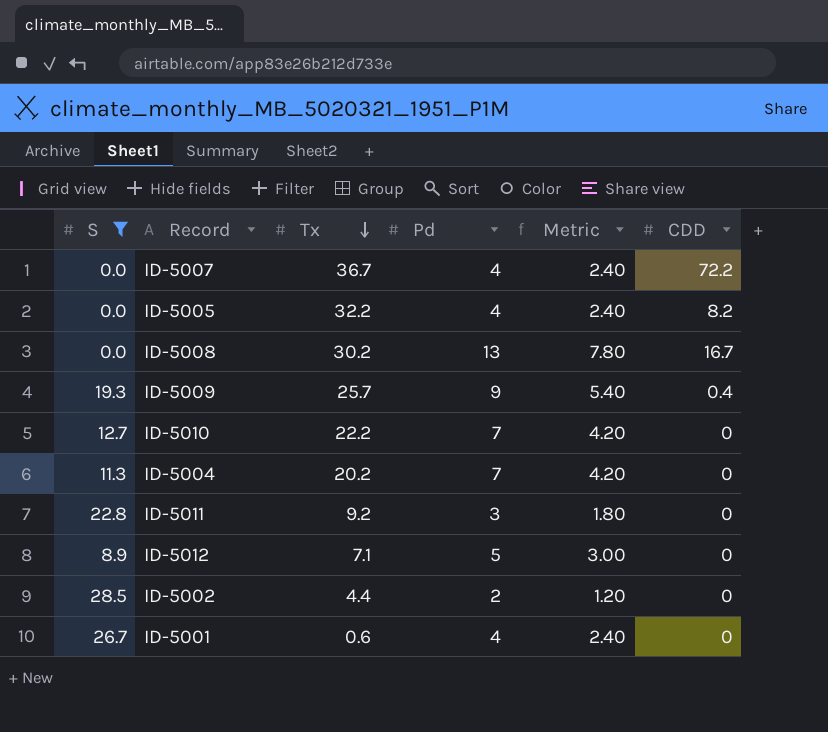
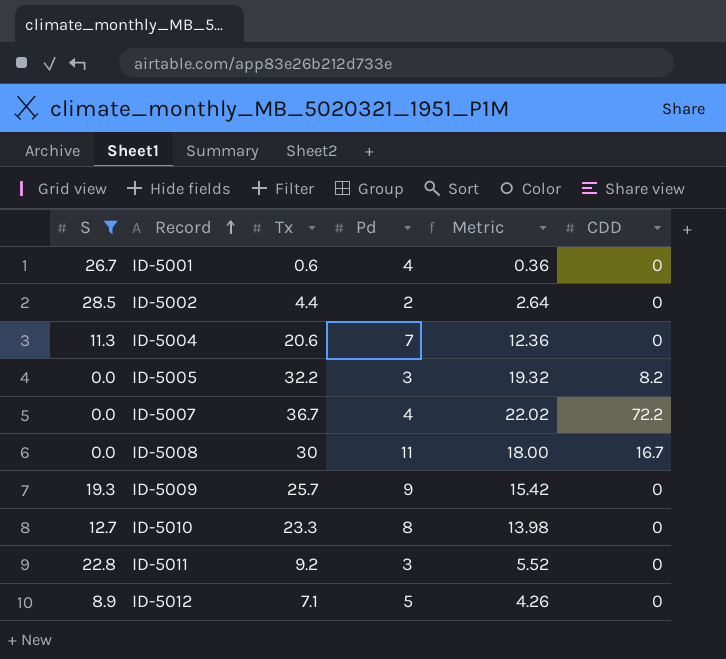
row order: Tx descending -> Record ascending
column Metric | formula: [Pd] * 0.6 -> [Tx] * 0.6
ID-5004 | Tx: 20.2 -> 20.6
ID-5005 | Pd: 4 -> 3
ID-5008 | Tx: 30.2 -> 30
ID-5008 | Pd: 13 -> 11
ID-5009 | CDD: 0.4 -> 0
ID-5010 | Tx: 22.2 -> 23.3
ID-5010 | Pd: 7 -> 8

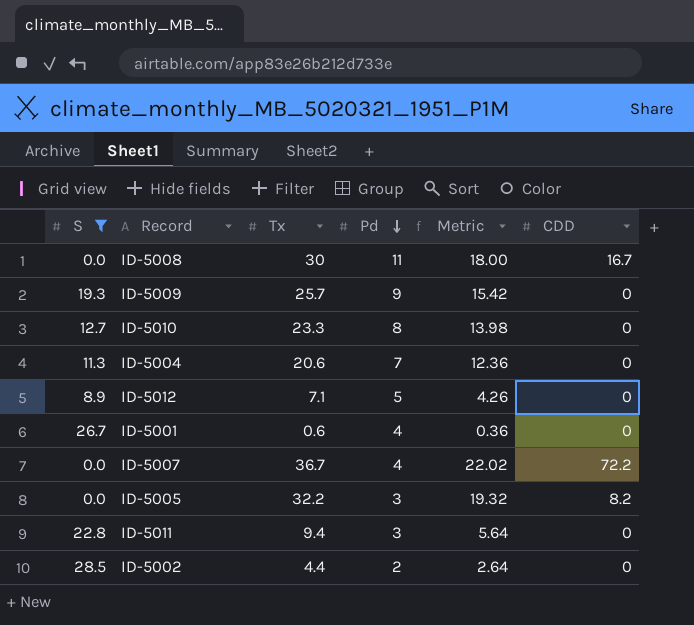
row order: Record ascending -> Pd descending
ID-5011 | Tx: 9.2 -> 9.4
ID-5011 | Metric: 5.52 -> 5.64

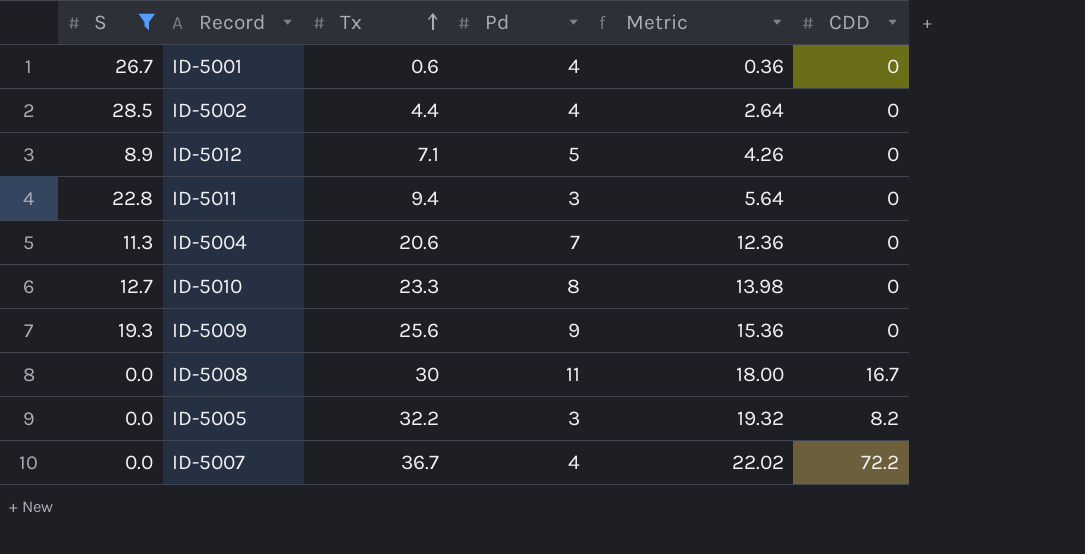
row order: Pd descending -> Tx ascending
ID-5002 | Pd: 2 -> 4
ID-5009 | Tx: 25.7 -> 25.6
ID-5009 | Metric: 15.42 -> 15.36

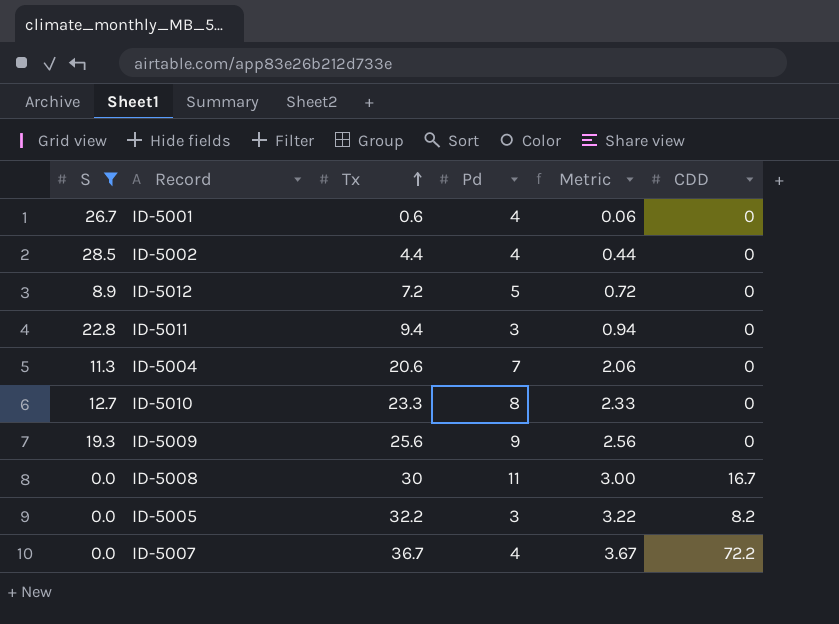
column Metric | formula: [Tx] * 0.6 -> [Tx] * 0.1
ID-5012 | Tx: 7.1 -> 7.2

